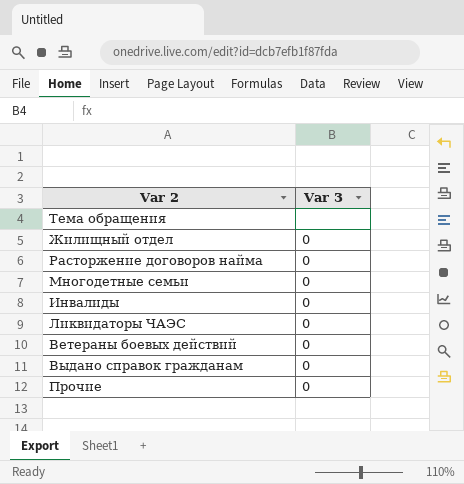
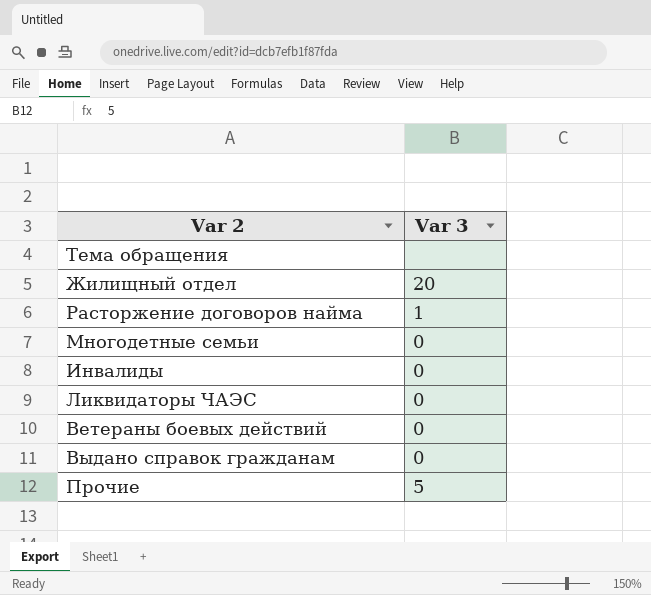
Жилищный отдел | Var 3: 0 -> 20
Расторжение договоров найма | Var 3: 0 -> 1
Прочие | Var 3: 0 -> 5

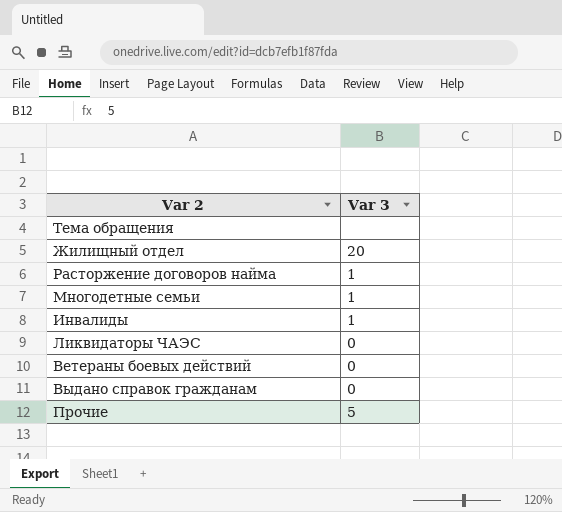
Многодетные семьи | Var 3: 0 -> 1
Инвалиды | Var 3: 0 -> 1

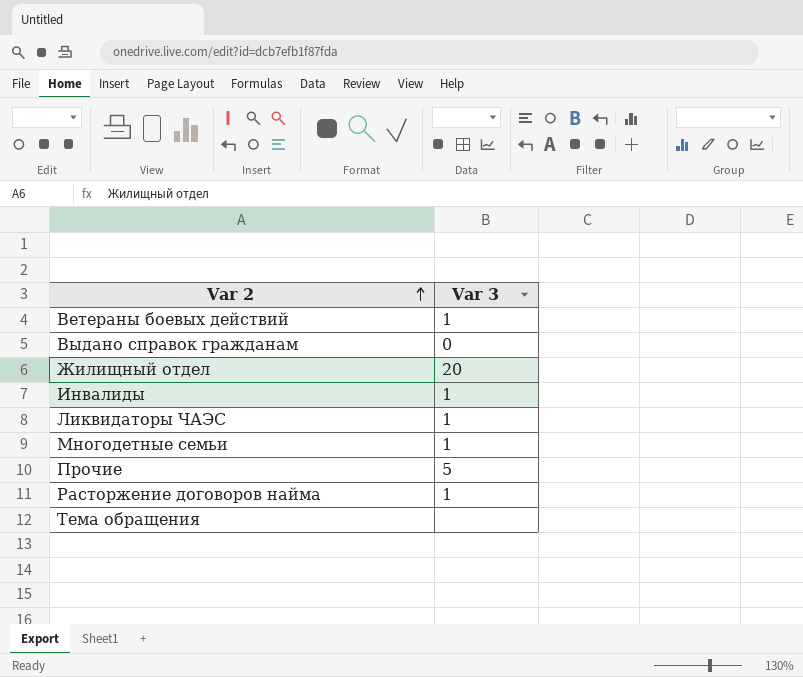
row order: none -> Var 2 ascending
Ветераны боевых действий | Var 3: 0 -> 1
Ликвидаторы ЧАЭС | Var 3: 0 -> 1

